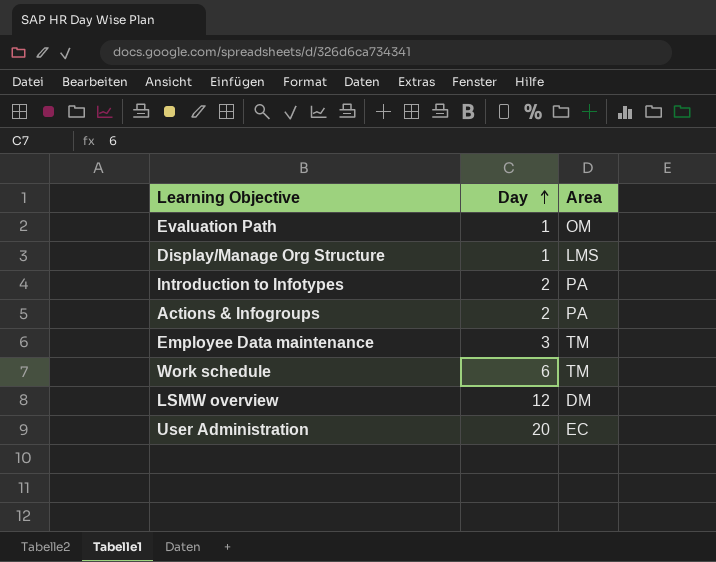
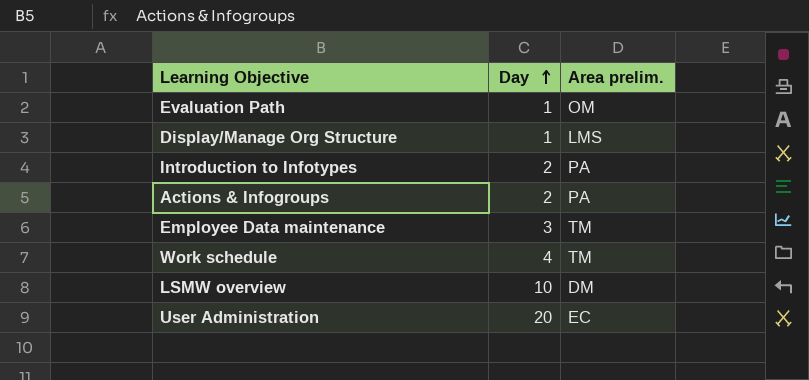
column name: Area -> Area prelim.
Work schedule | Day: 6 -> 4
LSMW overview | Day: 12 -> 10

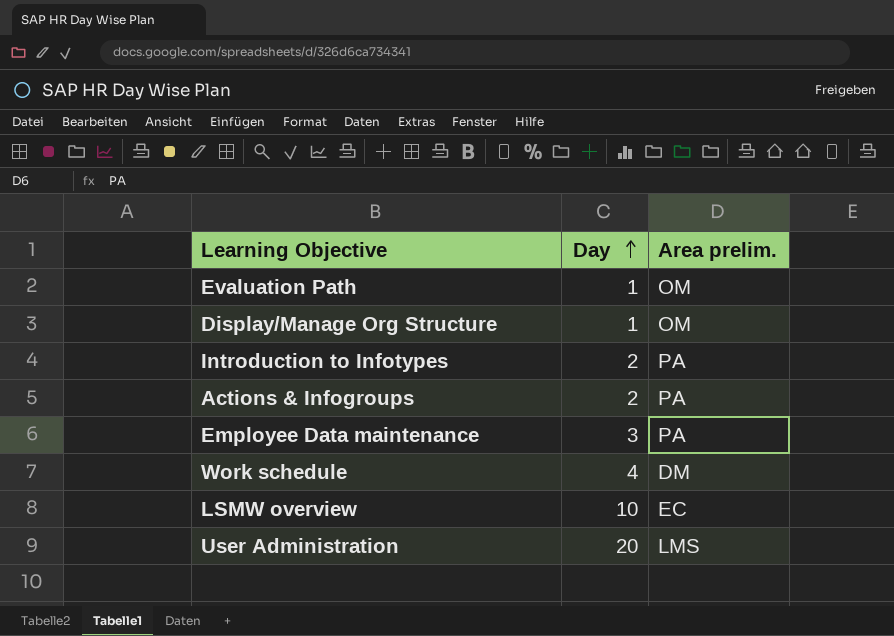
Display/Manage Org Structure | Area prelim.: LMS -> OM
Employee Data maintenance | Area prelim.: TM -> PA
Work schedule | Area prelim.: TM -> DM
LSMW overview | Area prelim.: DM -> EC
User Administration | Area prelim.: EC -> LMS

